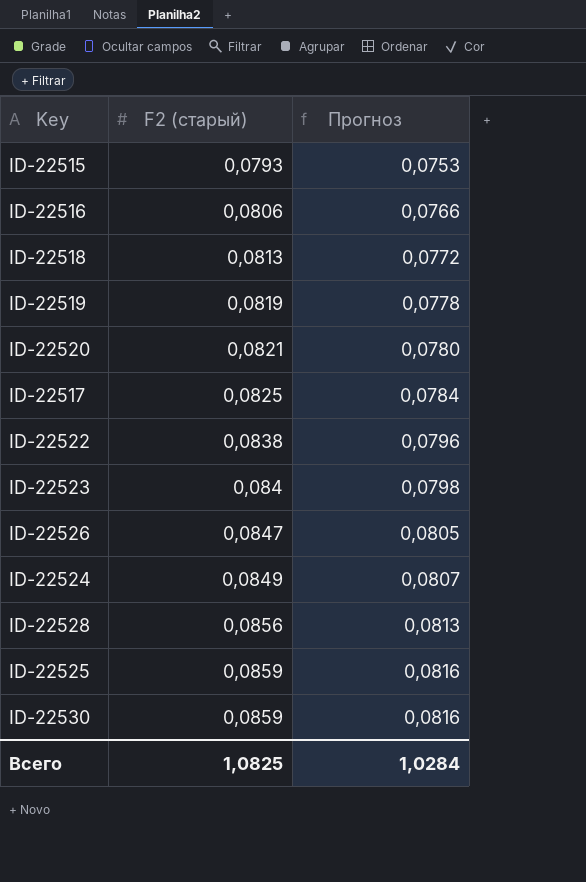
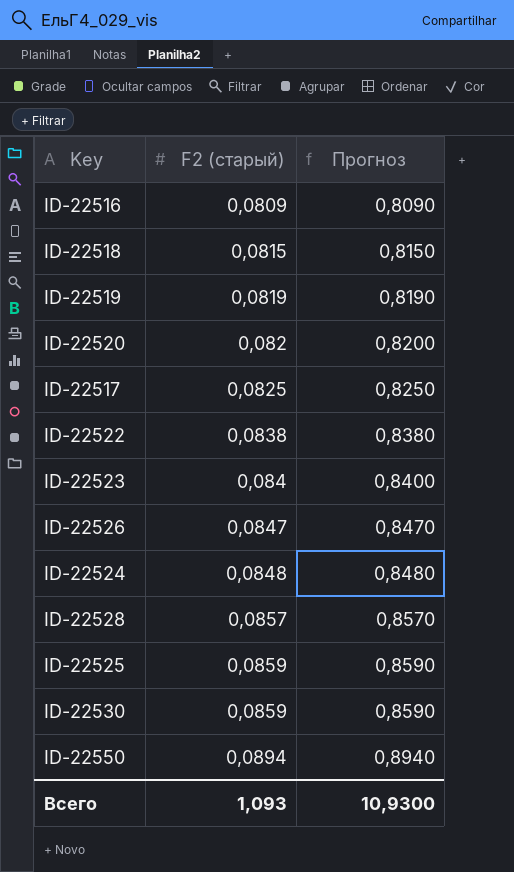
column Прогноз | formula: [F2 (старый)] * 0,95 -> [F2 (старый)] * 10
row ID-22515: 0,0793 | 0,0753 -> none
ID-22516 | F2 (старый): 0,0806 -> 0,0809
ID-22518 | F2 (старый): 0,0813 -> 0,0815
ID-22520 | F2 (старый): 0,0821 -> 0,082
ID-22524 | F2 (старый): 0,0849 -> 0,0848
ID-22528 | F2 (старый): 0,0856 -> 0,0857
row ID-22550: none -> 0,0894 | 0,8940
Всего | F2 (старый): 1,0825 -> 1,093
Всего | Прогноз: 1,0284 -> 10,9300

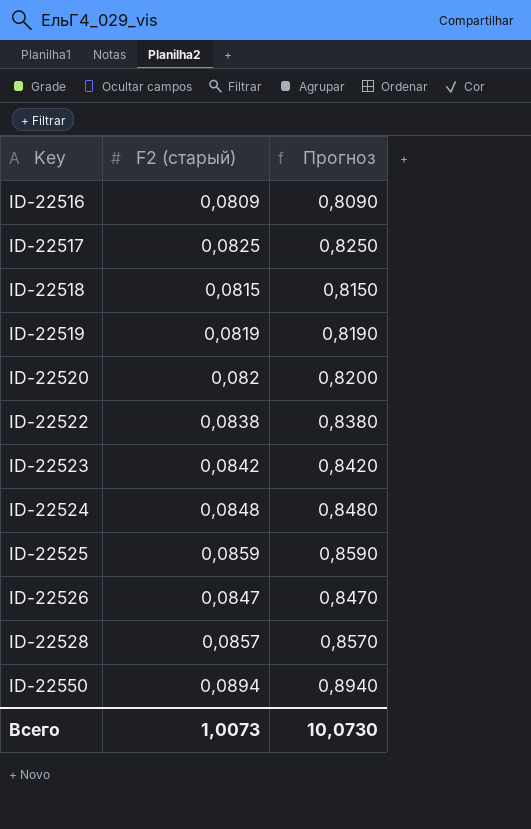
row order: F2 (старый) ascending -> Key ascending
row ID-22530: 0,0859 | 0,8590 -> none
ID-22523 | F2 (старый): 0,084 -> 0,0842
ID-22523 | Прогноз: 0,8400 -> 0,8420
Всего | F2 (старый): 1,093 -> 1,0073
Всего | Прогноз: 10,9300 -> 10,0730

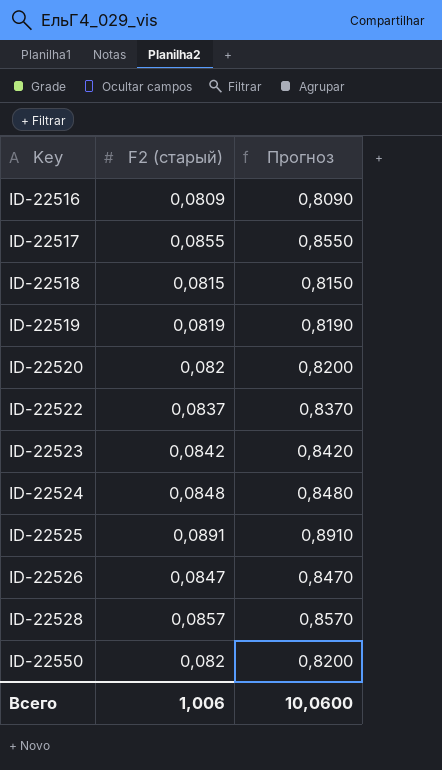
ID-22517 | F2 (старый): 0,0825 -> 0,0855
ID-22517 | Прогноз: 0,8250 -> 0,8550
ID-22522 | F2 (старый): 0,0838 -> 0,0837
ID-22522 | Прогноз: 0,8380 -> 0,8370
ID-22525 | F2 (старый): 0,0859 -> 0,0891
ID-22525 | Прогноз: 0,8590 -> 0,8910
ID-22550 | F2 (старый): 0,0894 -> 0,082
ID-22550 | Прогноз: 0,8940 -> 0,8200
Всего | F2 (старый): 1,0073 -> 1,006
Всего | Прогноз: 10,0730 -> 10,0600

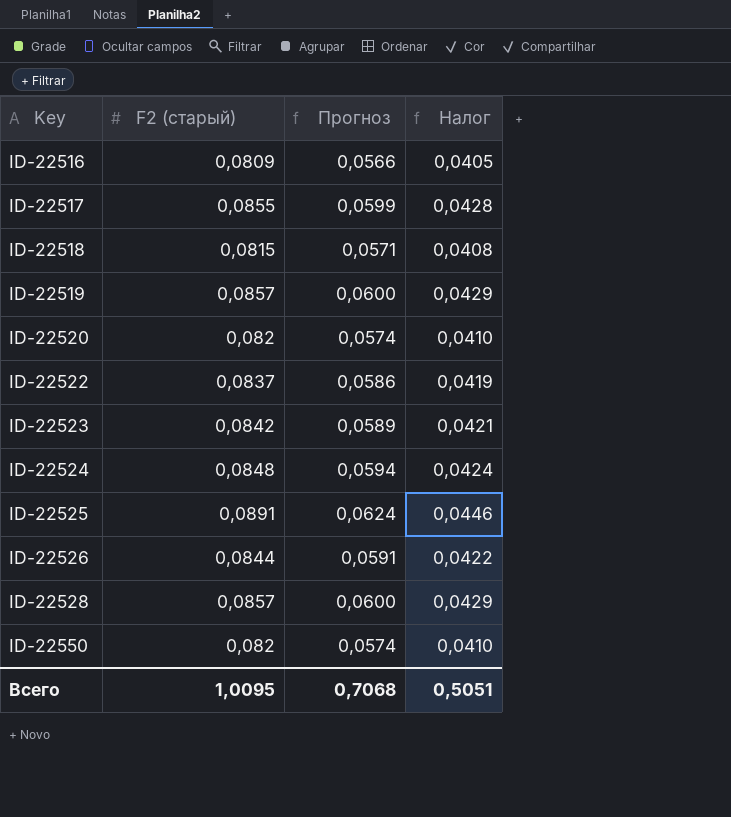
column Прогноз | formula: [F2 (старый)] * 10 -> [F2 (старый)] * 0,7
column Налог | formula: none -> [F2 (старый)] * 0,5
ID-22519 | F2 (старый): 0,0819 -> 0,0857
ID-22526 | F2 (старый): 0,0847 -> 0,0844
Всего | F2 (старый): 1,006 -> 1,0095
Всего | Прогноз: 10,0600 -> 0,7068

